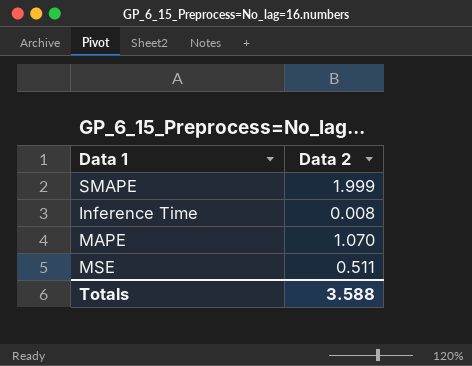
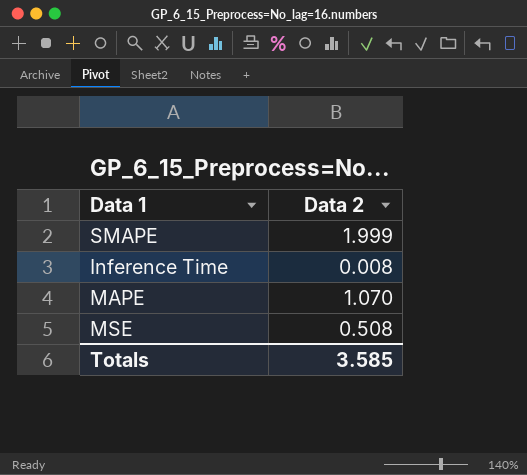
MSE | Data 2: 0.511 -> 0.508
Totals | Data 2: 3.588 -> 3.585

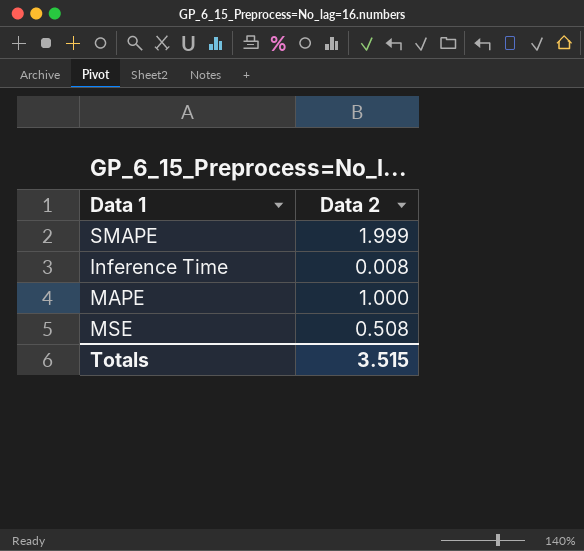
MAPE | Data 2: 1.070 -> 1.000
Totals | Data 2: 3.585 -> 3.515

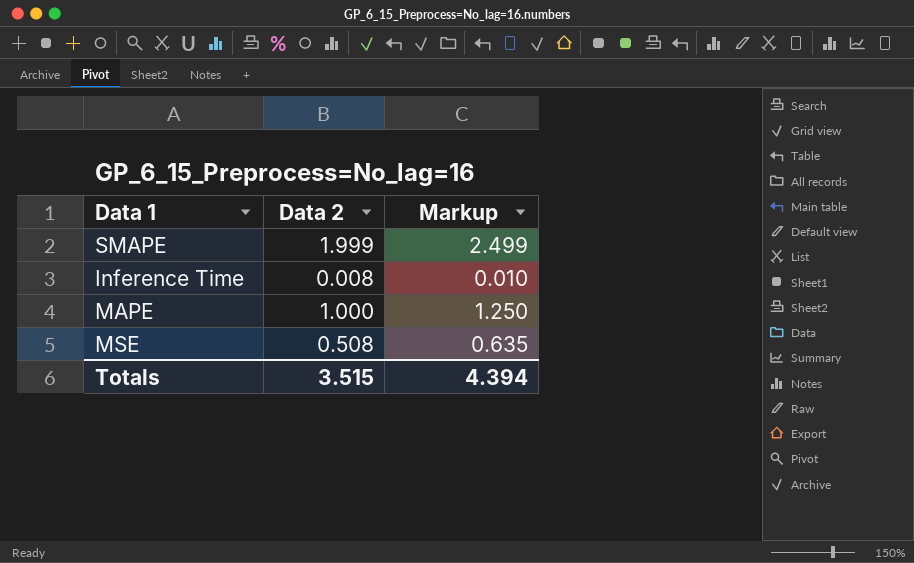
column Markup | formula: none -> [Data 2] * 1.25

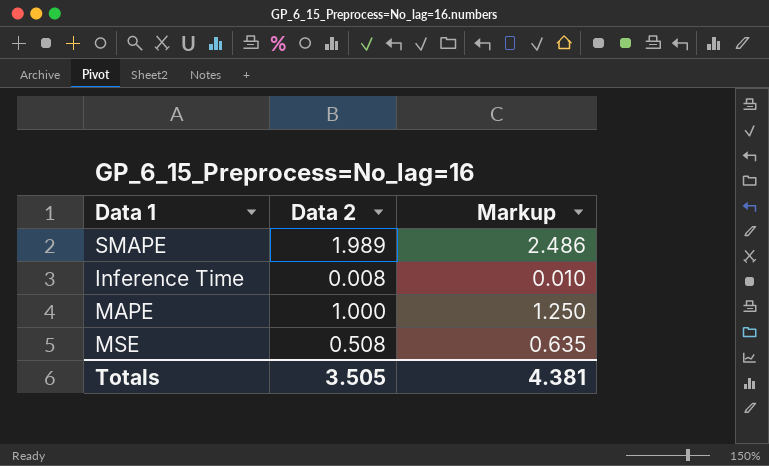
SMAPE | Data 2: 1.999 -> 1.989
SMAPE | Markup: 2.499 -> 2.486
Totals | Data 2: 3.515 -> 3.505
Totals | Markup: 4.394 -> 4.381

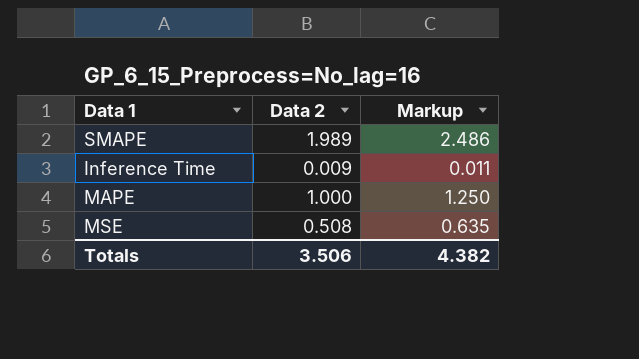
Inference Time | Data 2: 0.008 -> 0.009
Inference Time | Markup: 0.010 -> 0.011
Totals | Data 2: 3.505 -> 3.506
Totals | Markup: 4.381 -> 4.382

